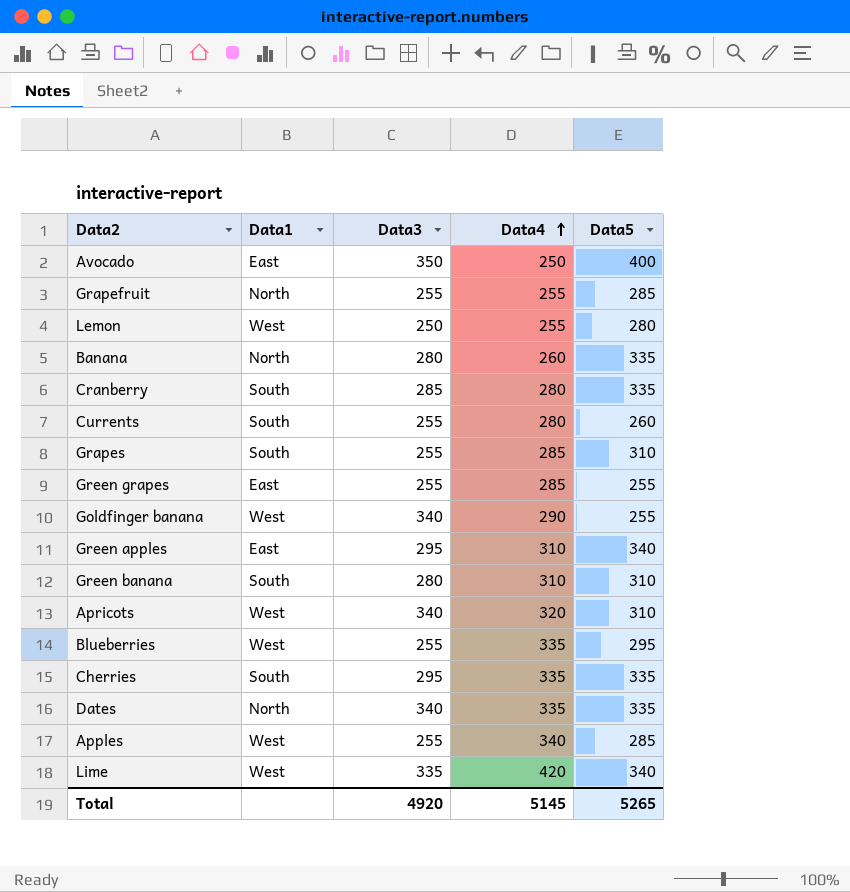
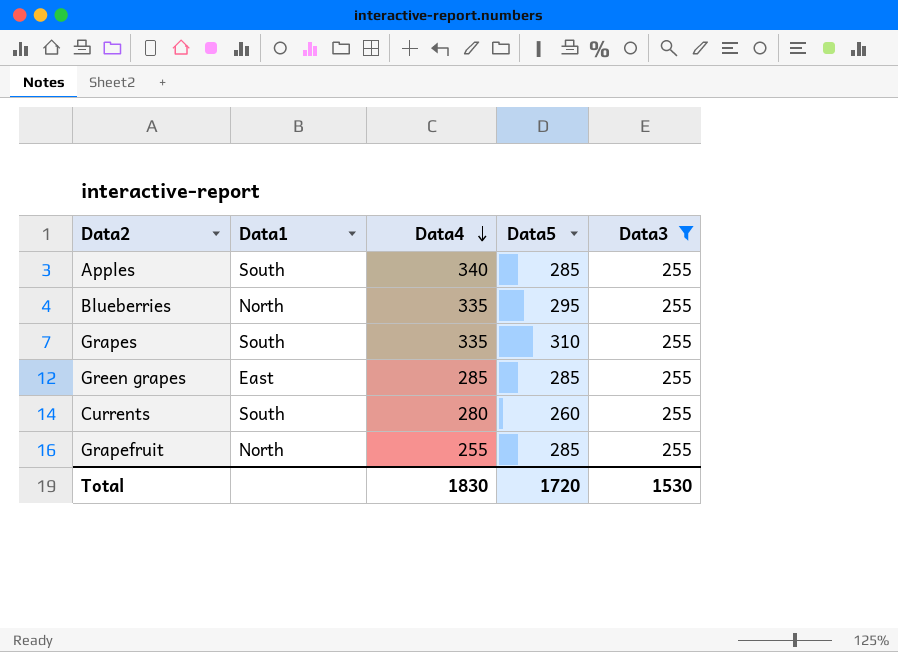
filter: none -> Data3 = 255
row order: Data4 ascending -> Data4 descending
column Data3 | position: 3 -> 5
Apples | Data1: West -> South
Blueberries | Data1: West -> North
Grapes | Data4: 285 -> 335
Green grapes | Data5: 255 -> 285
Total | Data4: 5145 -> 1830
Total | Data5: 5265 -> 1720
Total | Data3: 4920 -> 1530

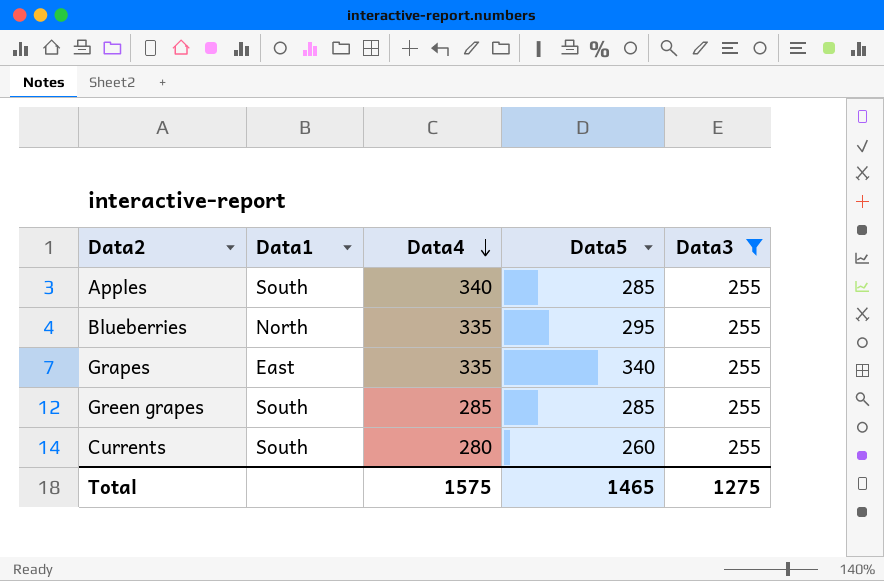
row Grapefruit: North | 255 | 285 | 255 -> none
Grapes | Data1: South -> East
Grapes | Data5: 310 -> 340
Green grapes | Data1: East -> South
Total | Data4: 1830 -> 1575
Total | Data5: 1720 -> 1465
Total | Data3: 1530 -> 1275

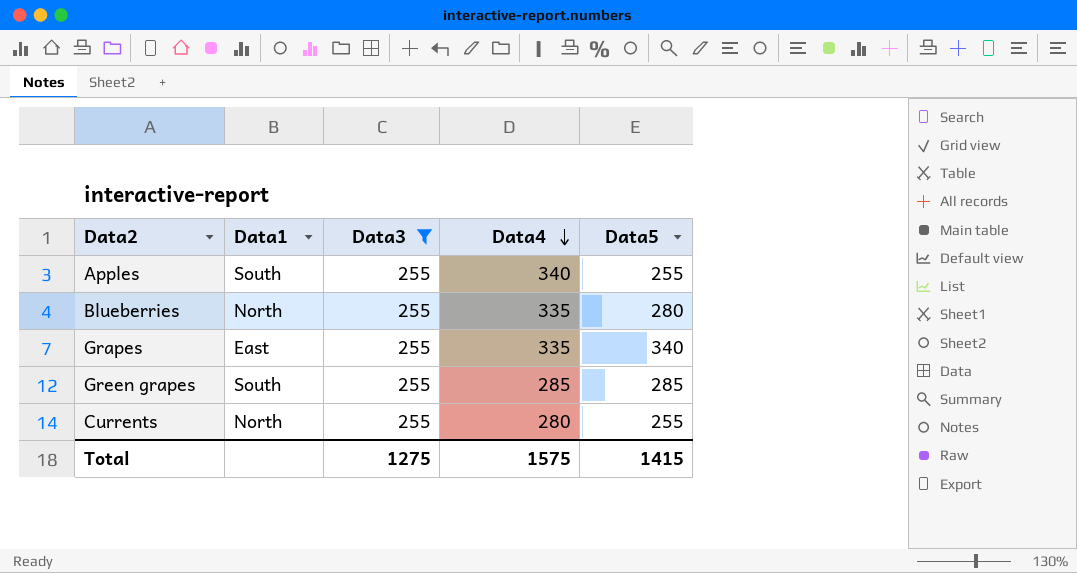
column Data3 | position: 5 -> 3
Apples | Data5: 285 -> 255
Blueberries | Data5: 295 -> 280
Currents | Data1: South -> North
Currents | Data5: 260 -> 255
Total | Data5: 1465 -> 1415

